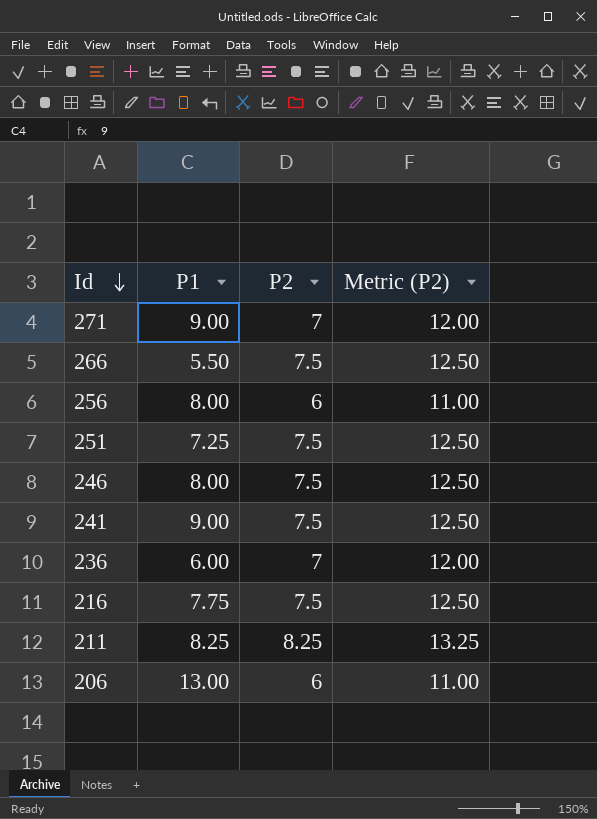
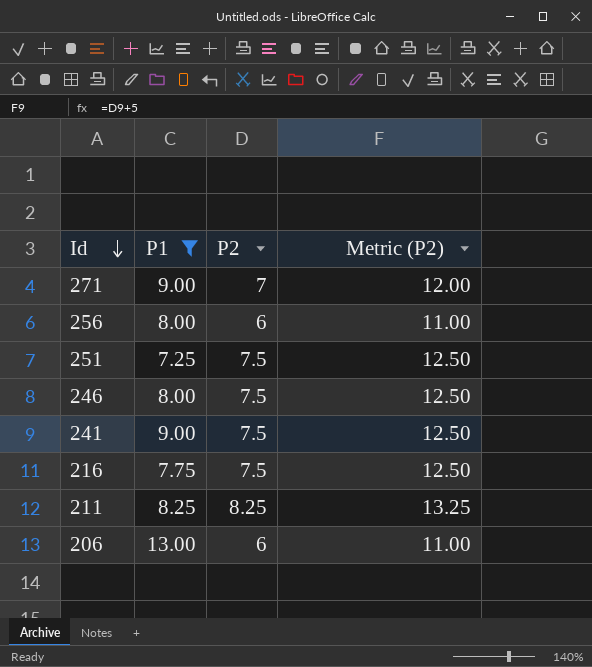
filter: none -> P1 >= 7.25

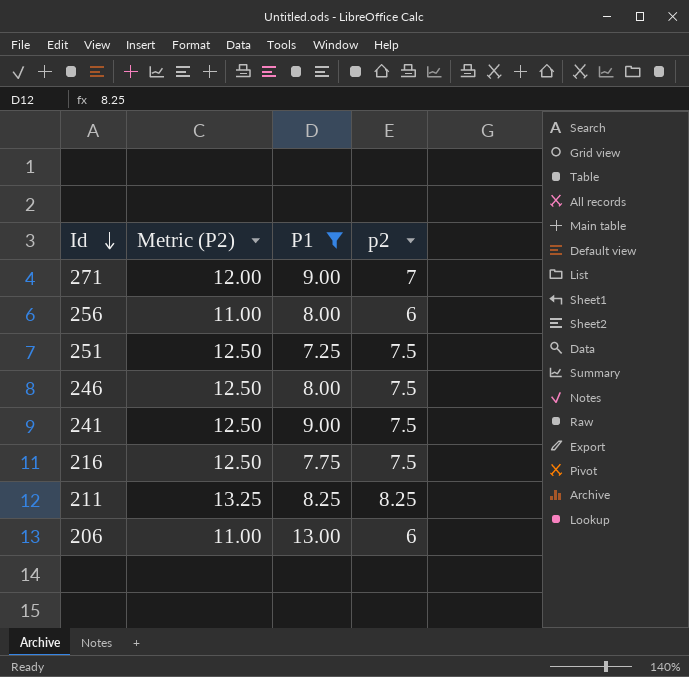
column Metric (P2) | position: 4 -> 2
column name: P2 -> p2

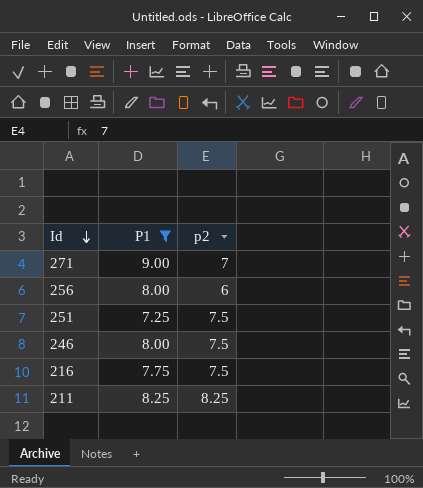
column Metric (P2) | formula: [p2] + 5 -> none
row 241: 12.50 | 9.00 | 7.5 -> none
row 206: 11.00 | 13.00 | 6 -> none

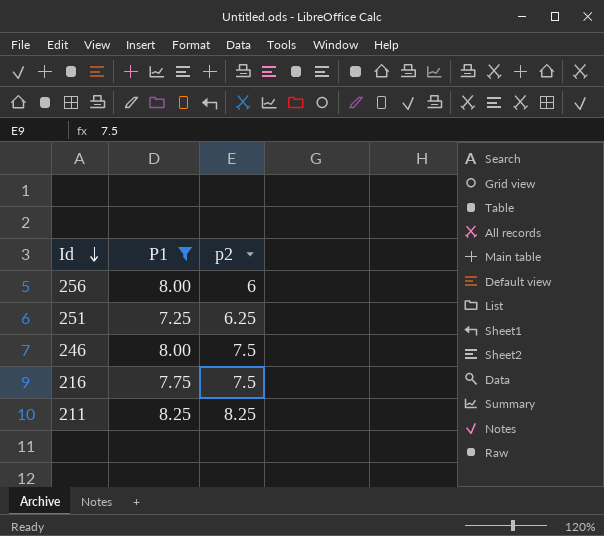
row 271: 9.00 | 7 -> none
251 | p2: 7.5 -> 6.25

